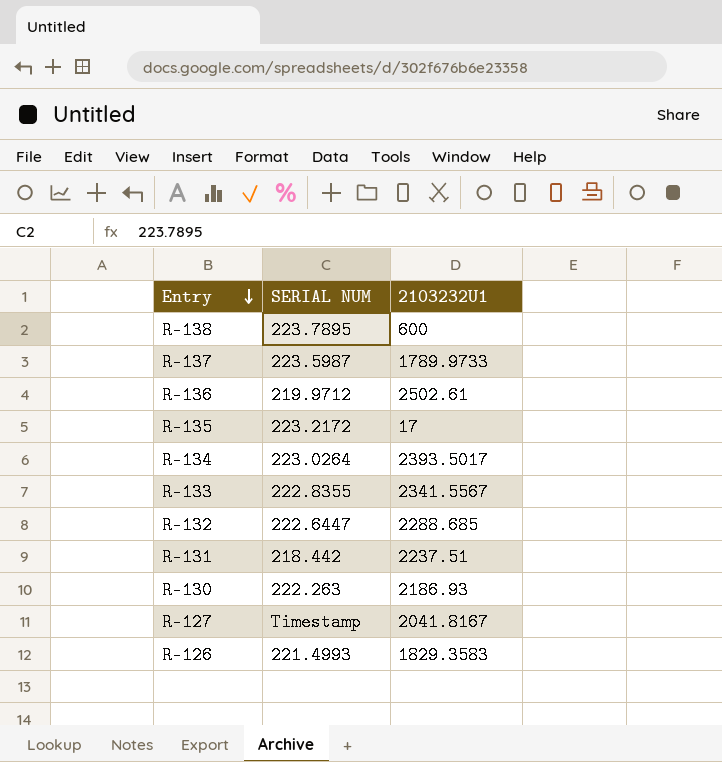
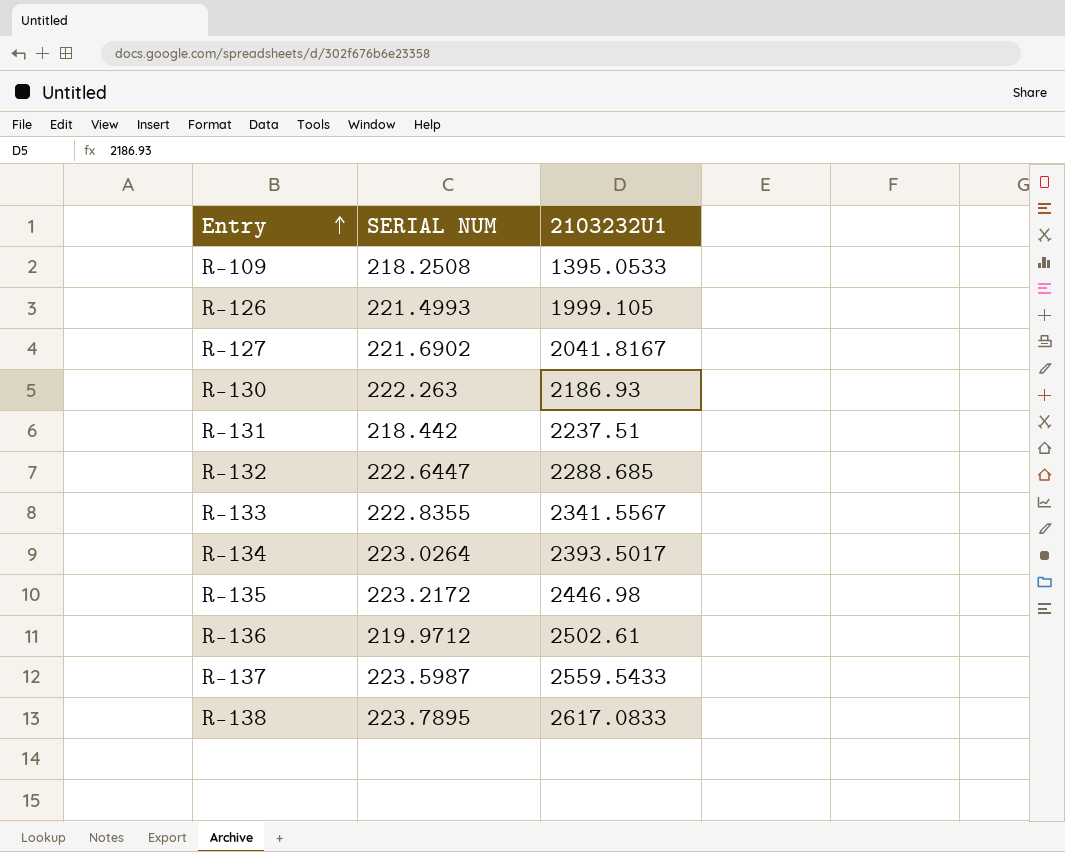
row order: Entry descending -> Entry ascending
row R-109: none -> 218.2508 | 1395.0533
R-126 | 2103232U1: 1829.3583 -> 1999.105
R-127 | SERIAL NUM: Timestamp -> 221.6902
R-135 | 2103232U1: 17 -> 2446.98
R-137 | 2103232U1: 1789.9733 -> 2559.5433
R-138 | 2103232U1: 600 -> 2617.0833

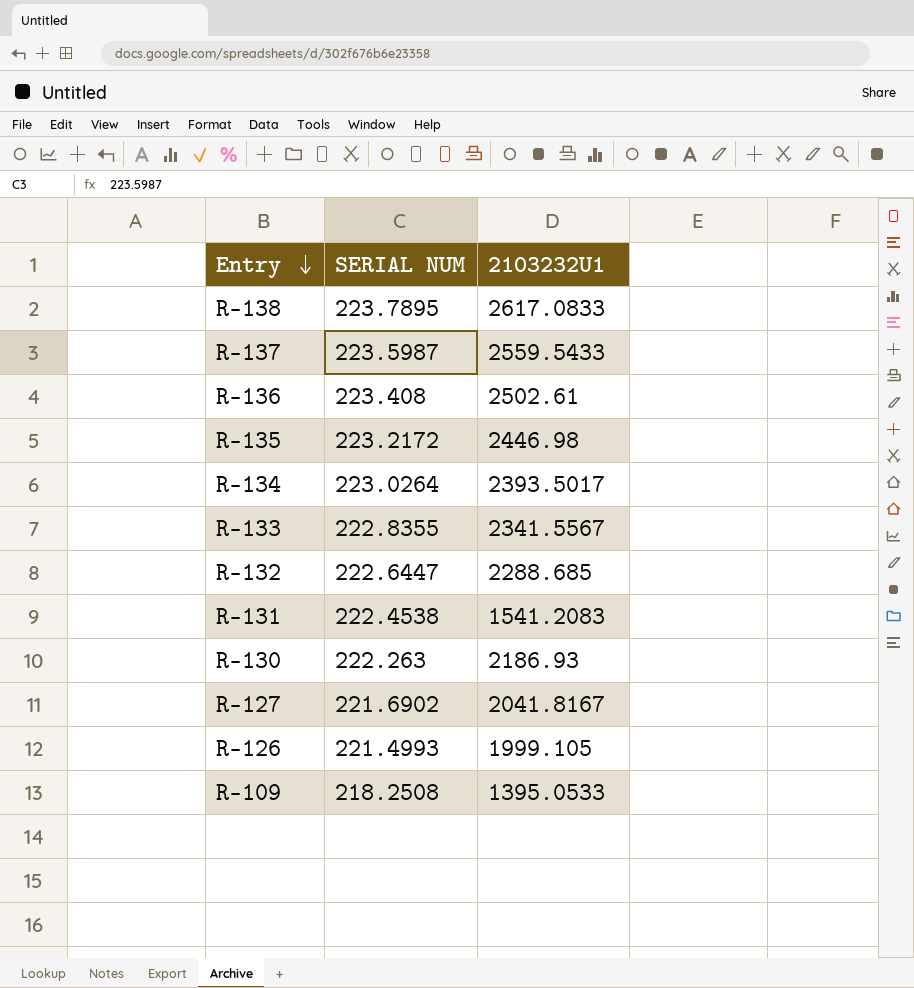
row order: Entry ascending -> Entry descending
R-136 | SERIAL NUM: 219.9712 -> 223.408
R-131 | SERIAL NUM: 218.442 -> 222.4538
R-131 | 2103232U1: 2237.51 -> 1541.2083

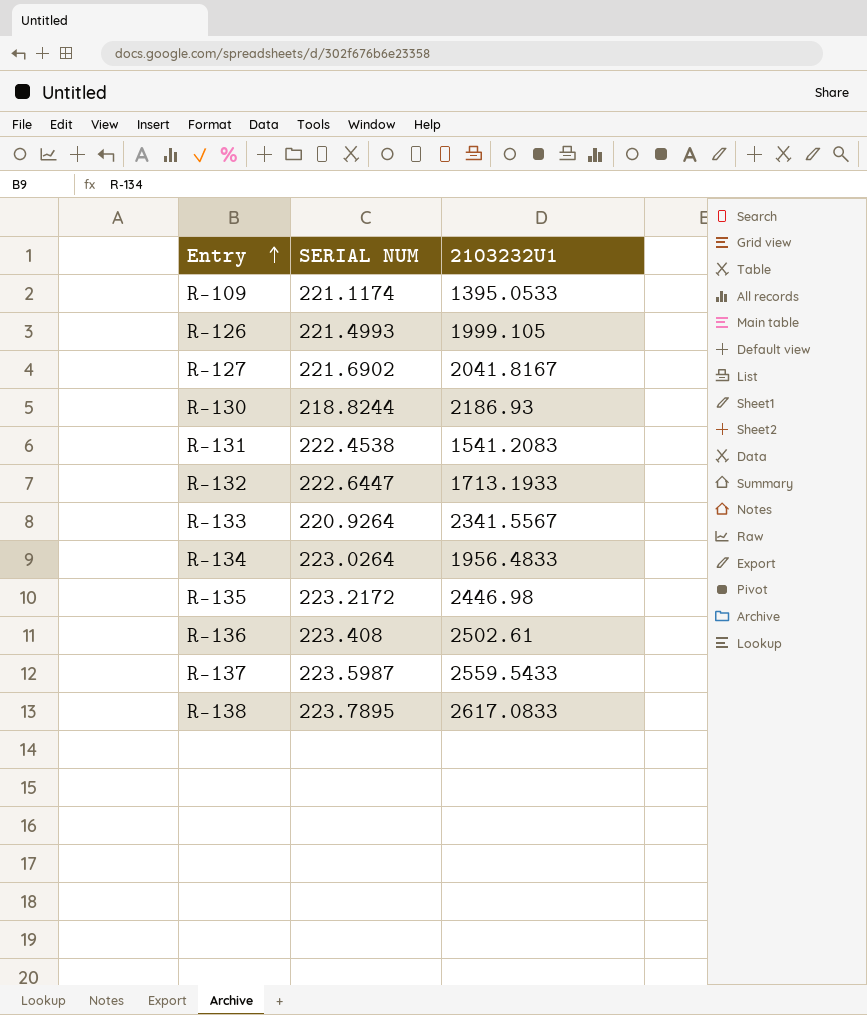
row order: Entry descending -> Entry ascending
R-109 | SERIAL NUM: 218.2508 -> 221.1174
R-130 | SERIAL NUM: 222.263 -> 218.8244
R-132 | 2103232U1: 2288.685 -> 1713.1933
R-133 | SERIAL NUM: 222.8355 -> 220.9264
R-134 | 2103232U1: 2393.5017 -> 1956.4833

